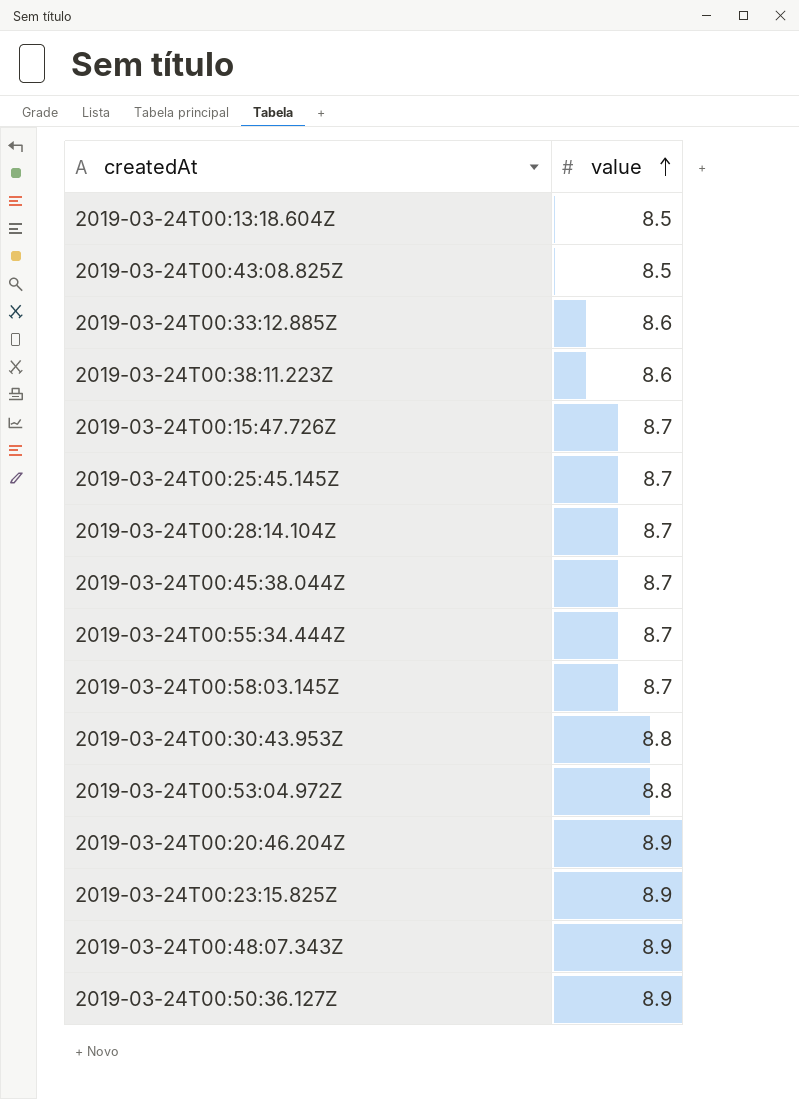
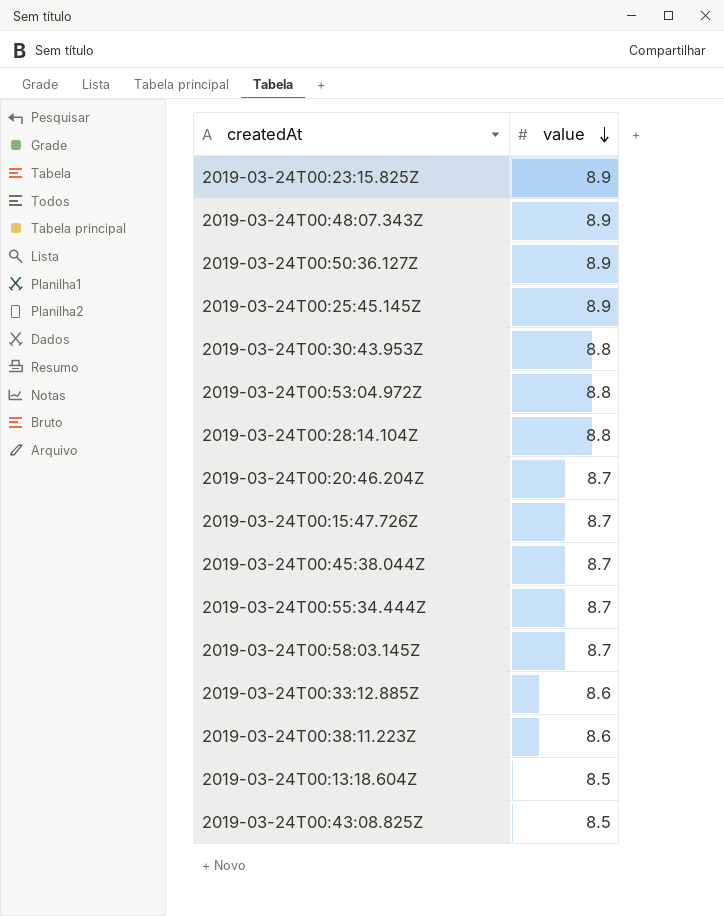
row order: value ascending -> value descending
2019-03-24T00:25:45.145Z | value: 8.7 -> 8.9
2019-03-24T00:28:14.104Z | value: 8.7 -> 8.8
2019-03-24T00:20:46.204Z | value: 8.9 -> 8.7

